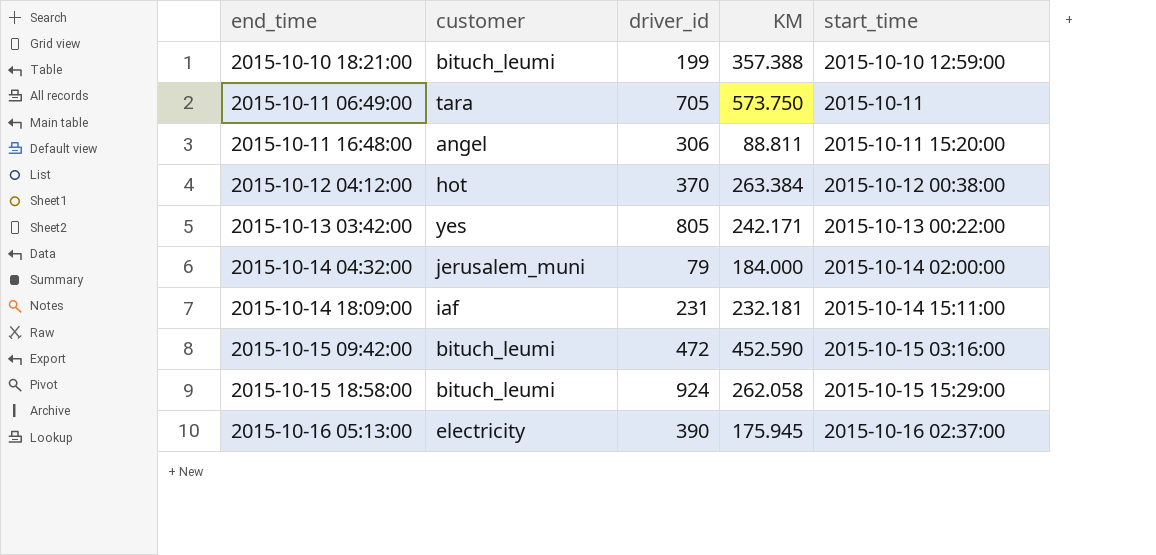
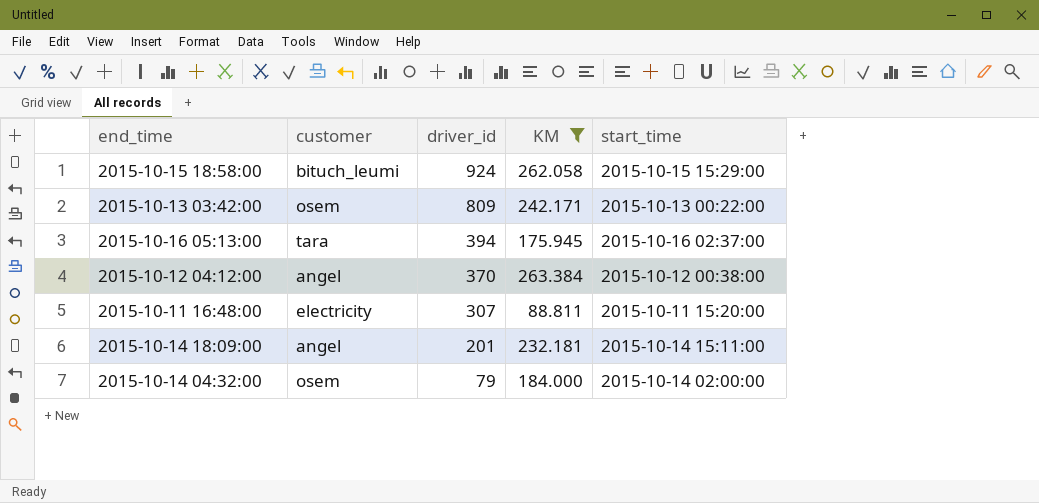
filter: none -> KM <= 263.384
row order: end_time ascending -> driver_id descending
2015-10-13 03:42:00 | customer: yes -> osem
2015-10-13 03:42:00 | driver_id: 805 -> 809
2015-10-16 05:13:00 | customer: electricity -> tara
2015-10-16 05:13:00 | driver_id: 390 -> 394
2015-10-12 04:12:00 | customer: hot -> angel
2015-10-11 16:48:00 | customer: angel -> electricity
2015-10-11 16:48:00 | driver_id: 306 -> 307
2015-10-14 18:09:00 | customer: iaf -> angel
2015-10-14 18:09:00 | driver_id: 231 -> 201
2015-10-14 04:32:00 | customer: jerusalem_muni -> osem

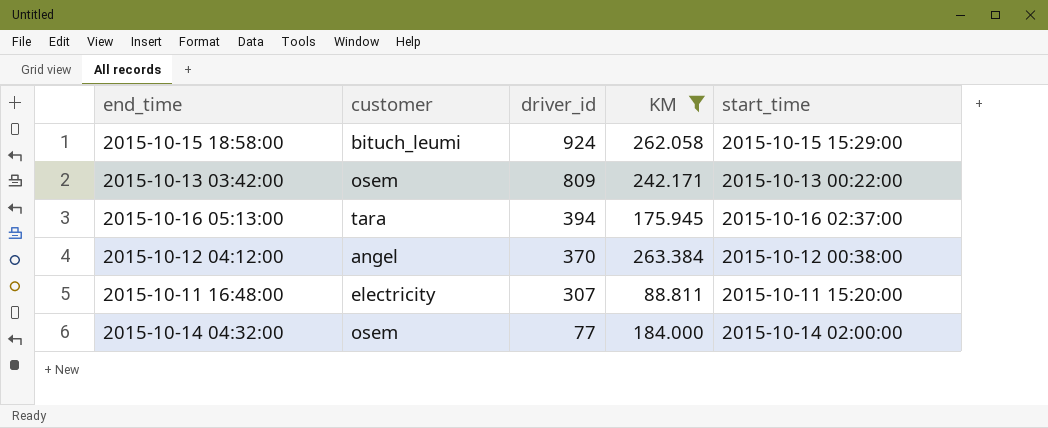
row 2015-10-14 18:09:00: angel | 201 | 232.181 | 2015-10-14 15:11:00 -> none
2015-10-14 04:32:00 | driver_id: 79 -> 77

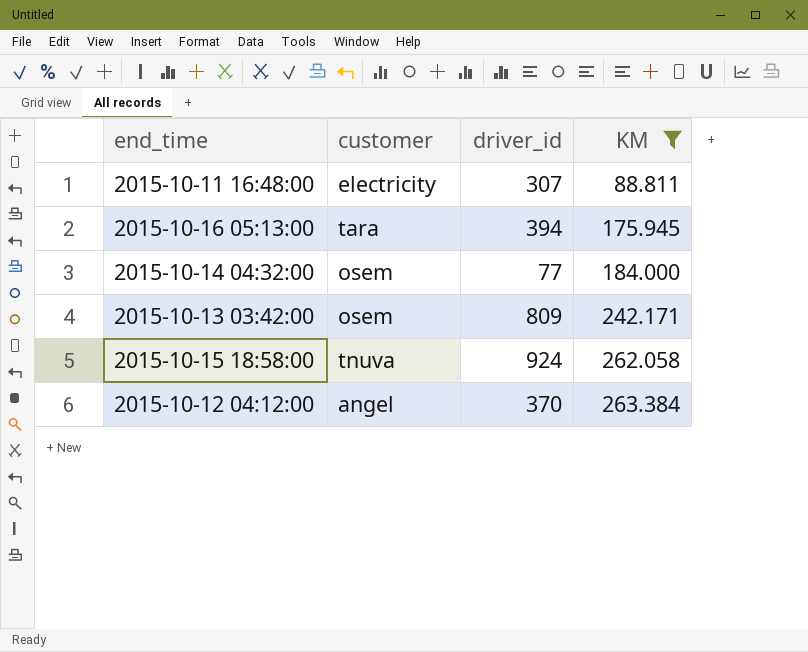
row order: driver_id descending -> KM ascending
column start_time | position: 5 -> none
2015-10-15 18:58:00 | customer: bituch_leumi -> tnuva

